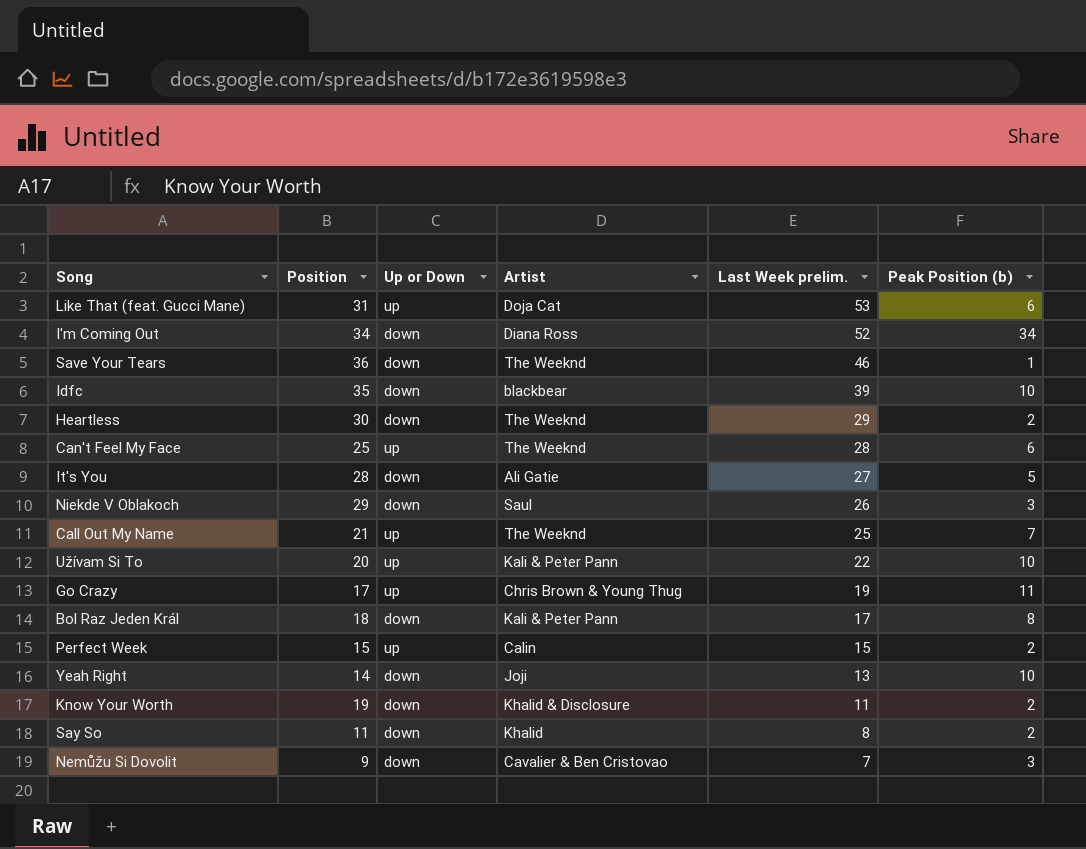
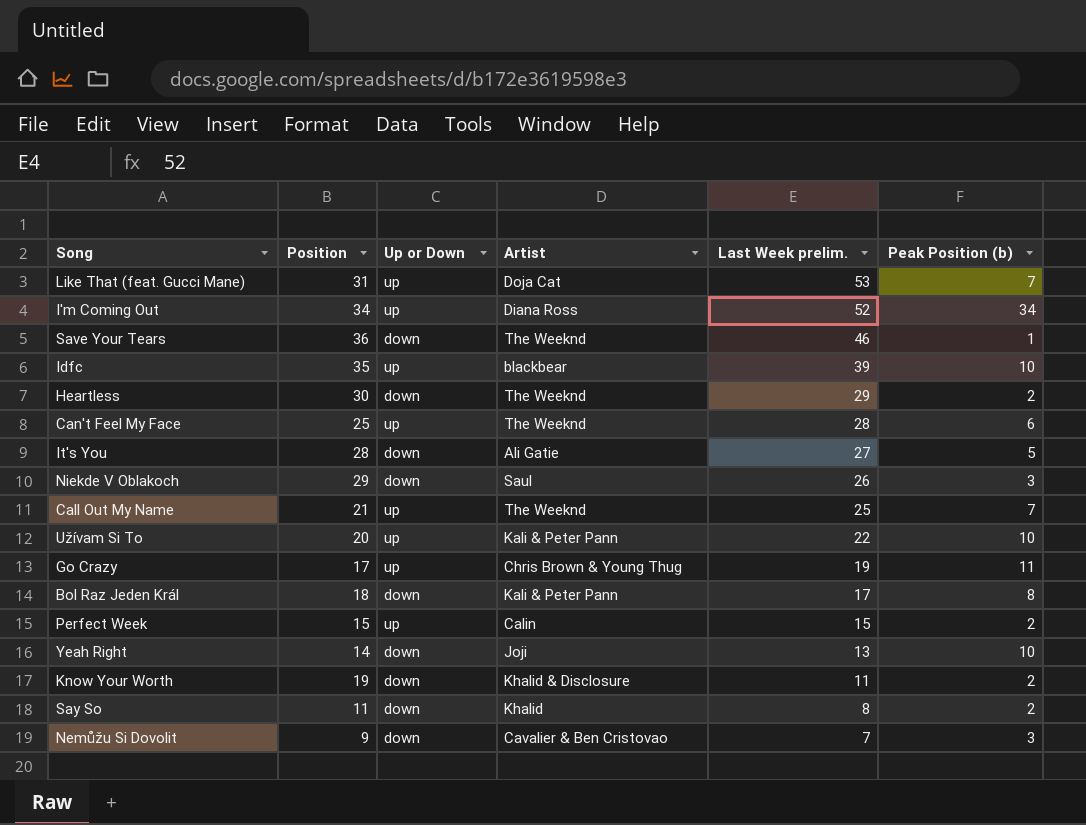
Like That (feat. Gucci Mane) | Peak Position (b): 6 -> 7
I'm Coming Out | Up or Down: down -> up
Idfc | Up or Down: down -> up

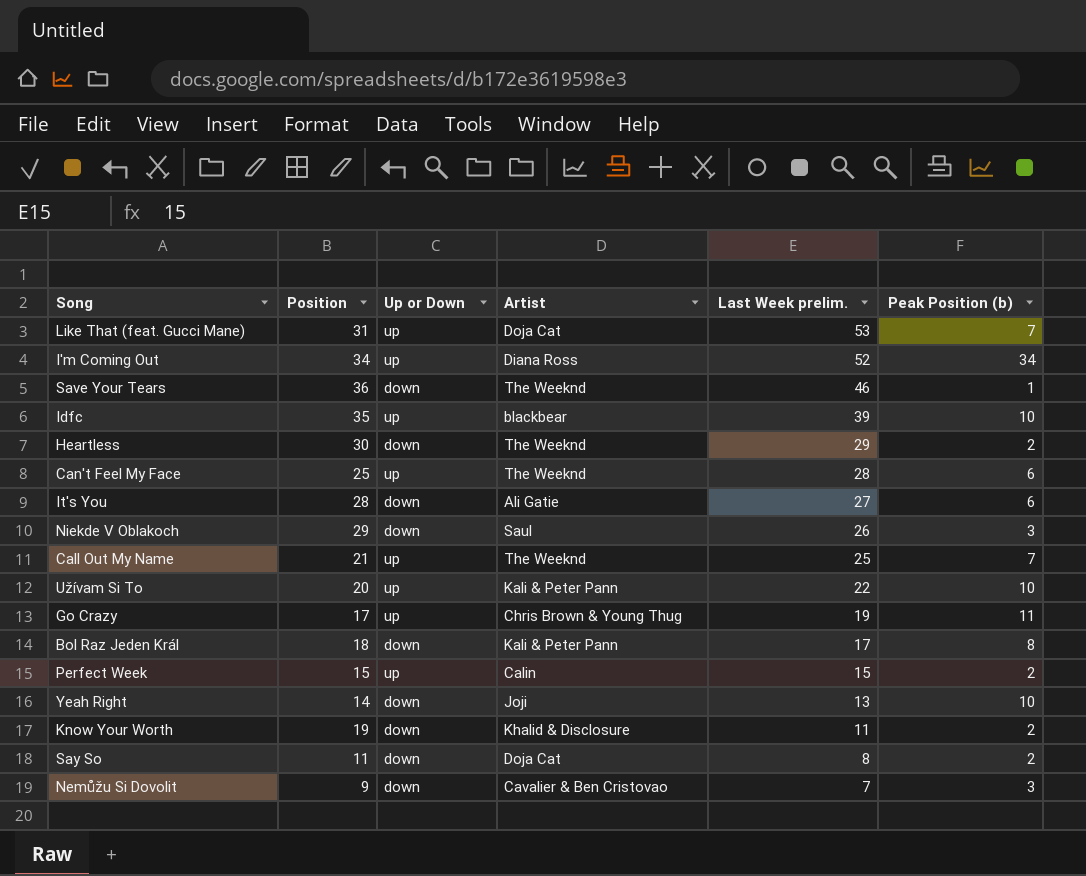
It's You | Peak Position (b): 5 -> 6
Say So | Artist: Khalid -> Doja Cat

